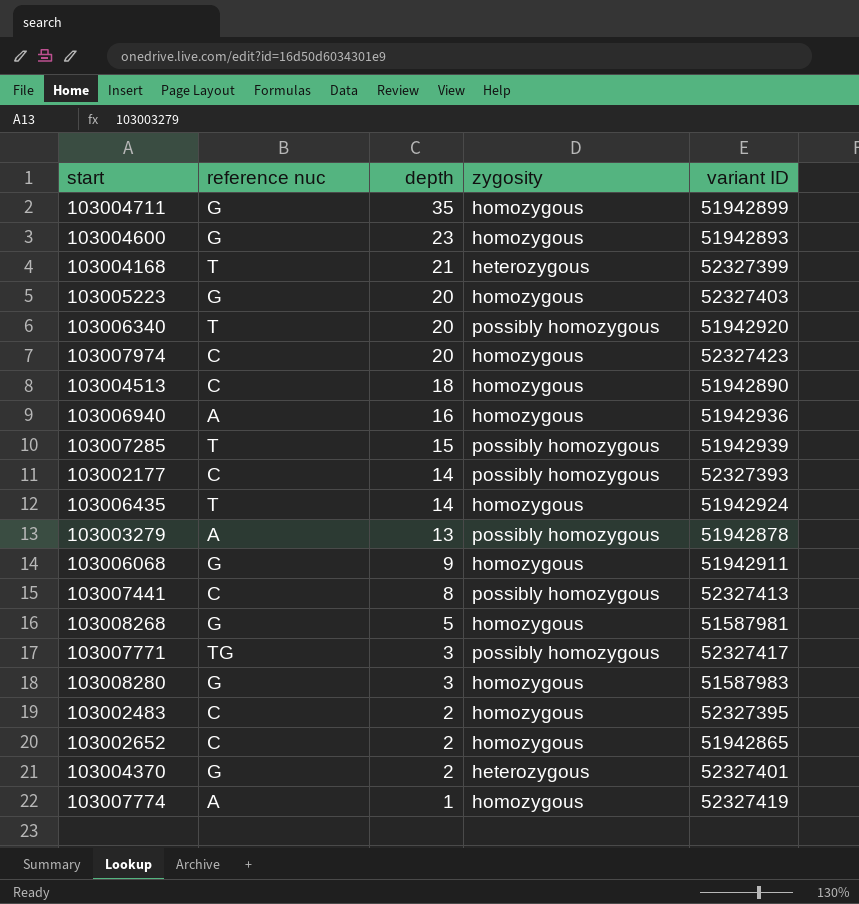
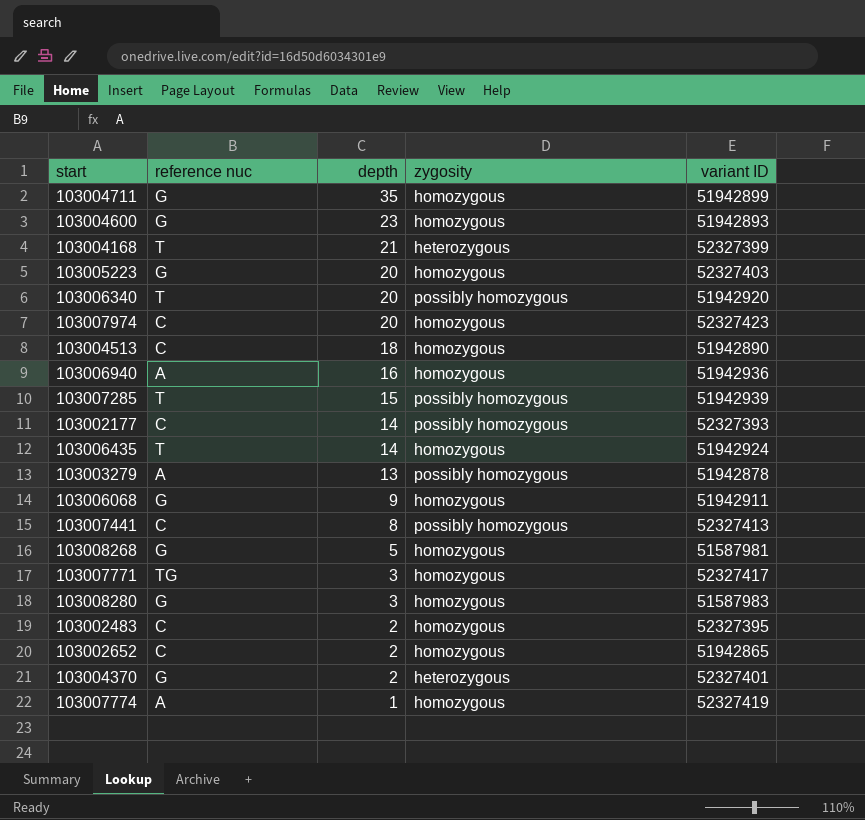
103007771 | zygosity: possibly homozygous -> homozygous

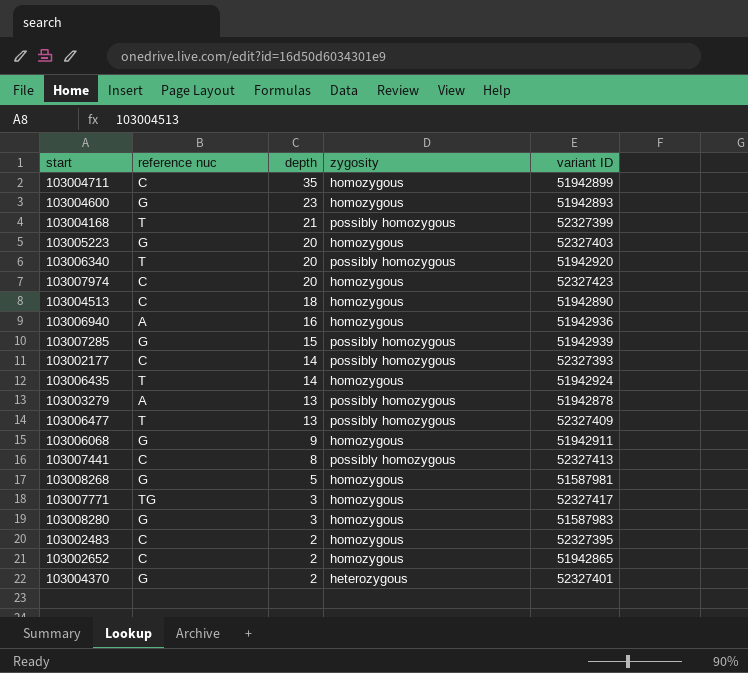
row 103007774: A | 1 | homozygous | 52327419 -> none
103004711 | reference nuc: G -> C
103004168 | zygosity: heterozygous -> possibly homozygous
103007285 | reference nuc: T -> G
row 103006477: none -> T | 13 | possibly homozygous | 52327409

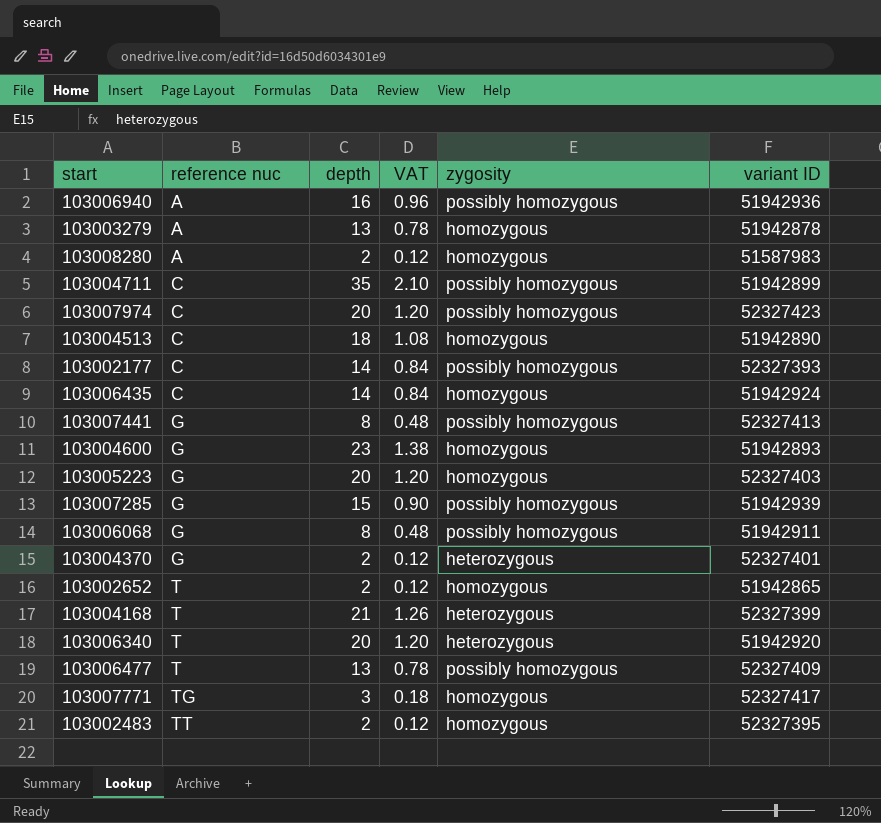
row order: depth descending -> reference nuc ascending
column VAT | formula: none -> [depth] * 0.06
row 103008268: G | 5 | homozygous | 51587981 -> none
103006940 | zygosity: homozygous -> possibly homozygous
103003279 | zygosity: possibly homozygous -> homozygous
103008280 | reference nuc: G -> A
103008280 | depth: 3 -> 2
103004711 | zygosity: homozygous -> possibly homozygous
103007974 | zygosity: homozygous -> possibly homozygous
103006435 | reference nuc: T -> C
103007441 | reference nuc: C -> G
103006068 | depth: 9 -> 8
103006068 | zygosity: homozygous -> possibly homozygous
103002652 | reference nuc: C -> T
103004168 | zygosity: possibly homozygous -> heterozygous
103006340 | zygosity: possibly homozygous -> heterozygous
103002483 | reference nuc: C -> TT

